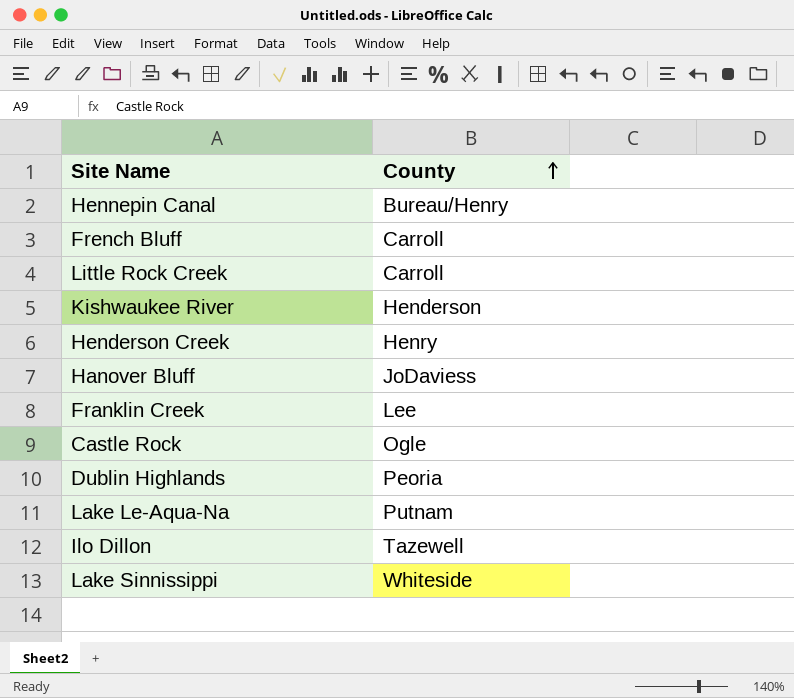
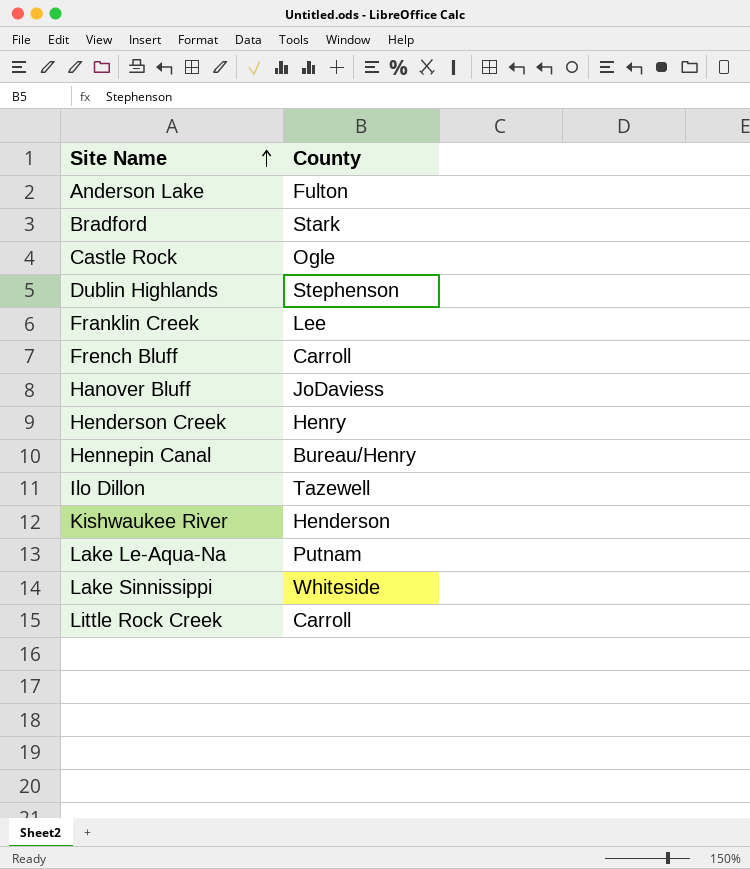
row order: County ascending -> Site Name ascending
row Anderson Lake: none -> Fulton
row Bradford: none -> Stark
Dublin Highlands | County: Peoria -> Stephenson

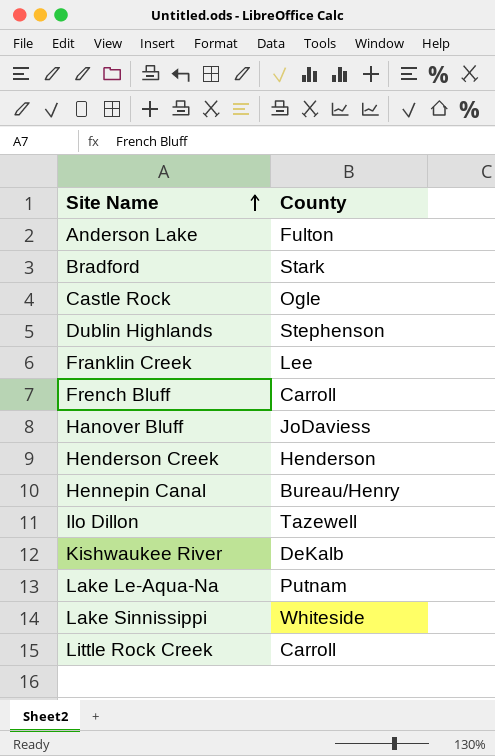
Henderson Creek | County: Henry -> Henderson
Kishwaukee River | County: Henderson -> DeKalb

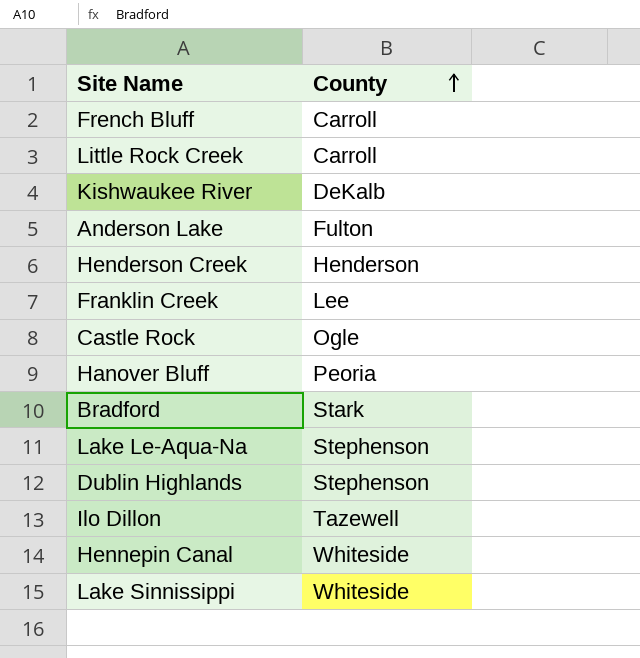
row order: Site Name ascending -> County ascending
Hanover Bluff | County: JoDaviess -> Peoria
Lake Le-Aqua-Na | County: Putnam -> Stephenson
Hennepin Canal | County: Bureau/Henry -> Whiteside

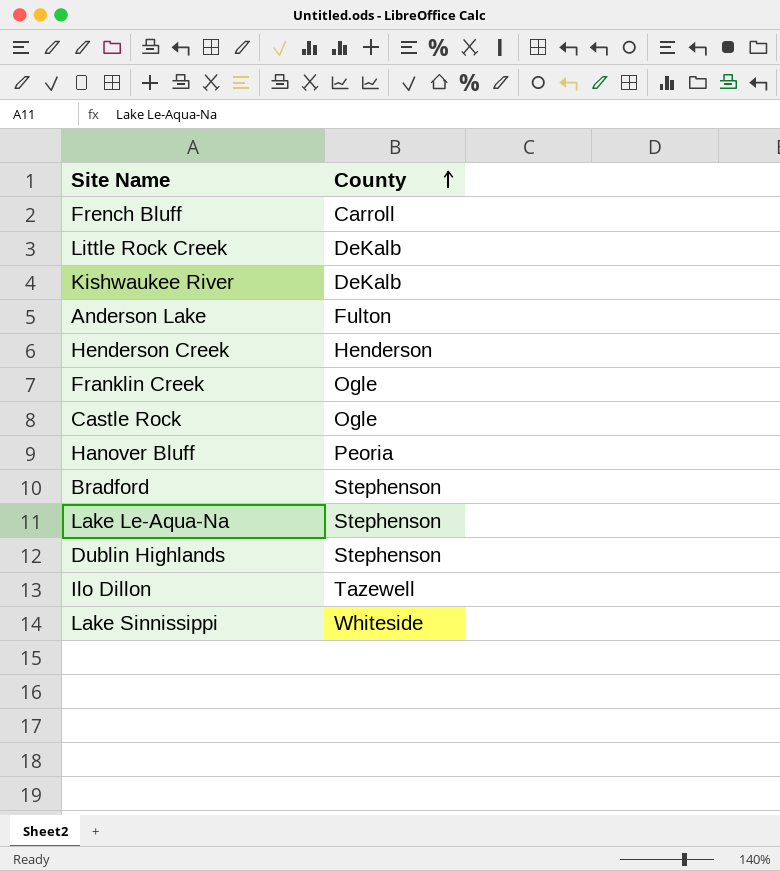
row Hennepin Canal: Whiteside -> none
Little Rock Creek | County: Carroll -> DeKalb
Franklin Creek | County: Lee -> Ogle
Bradford | County: Stark -> Stephenson

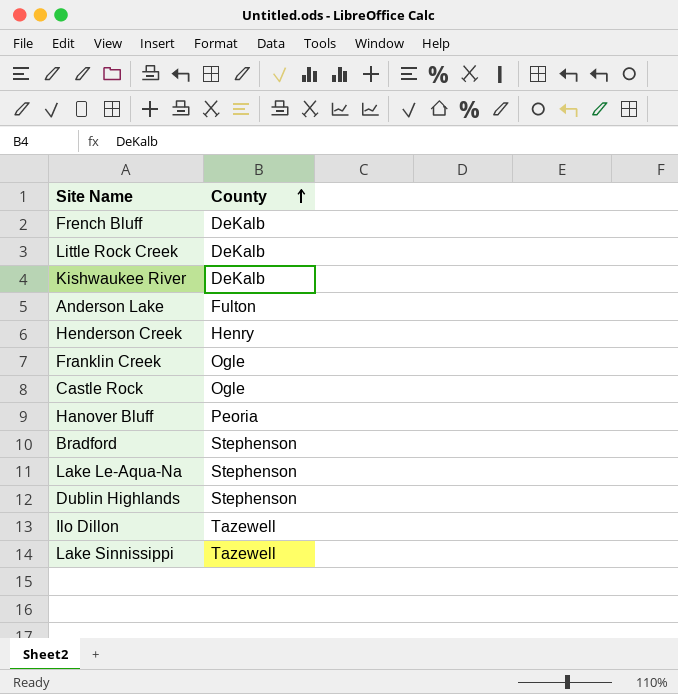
French Bluff | County: Carroll -> DeKalb
Henderson Creek | County: Henderson -> Henry
Lake Sinnissippi | County: Whiteside -> Tazewell

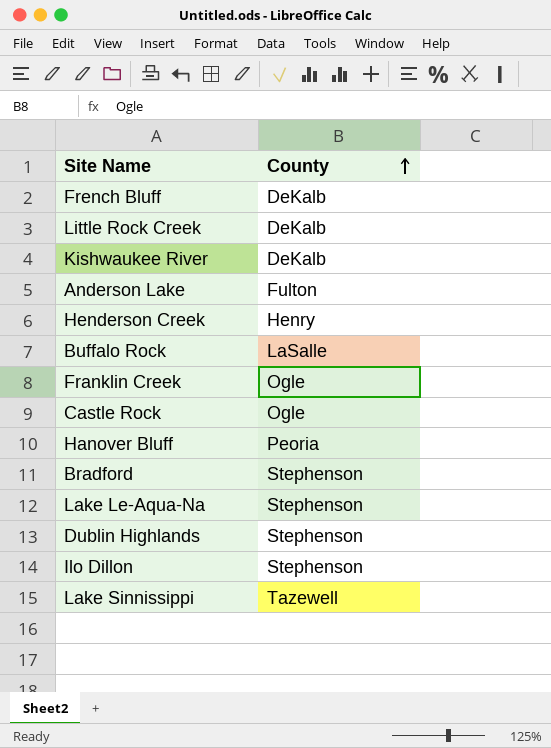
row Buffalo Rock: none -> LaSalle
Ilo Dillon | County: Tazewell -> Stephenson

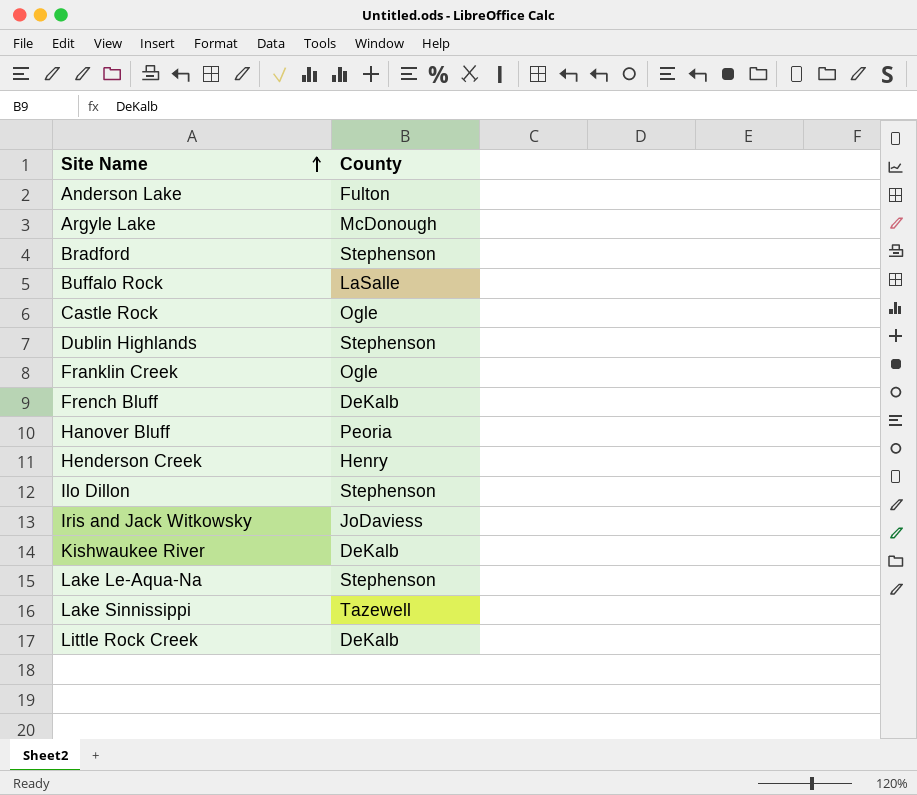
row order: County ascending -> Site Name ascending
row Argyle Lake: none -> McDonough
row Iris and Jack Witkowsky: none -> JoDaviess

